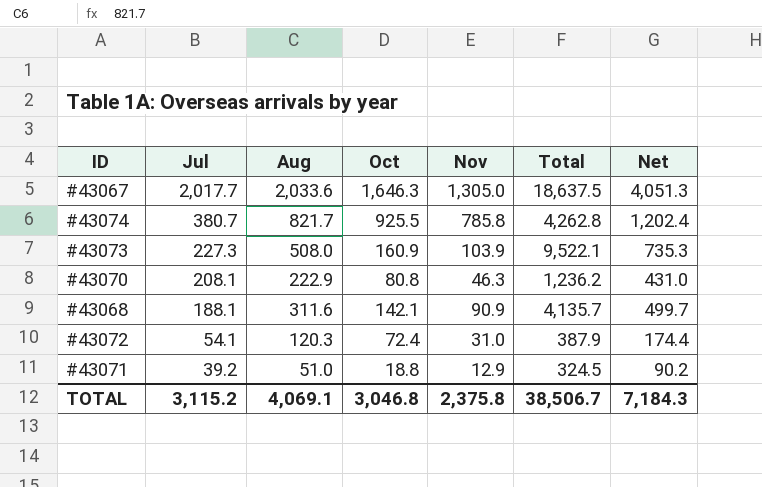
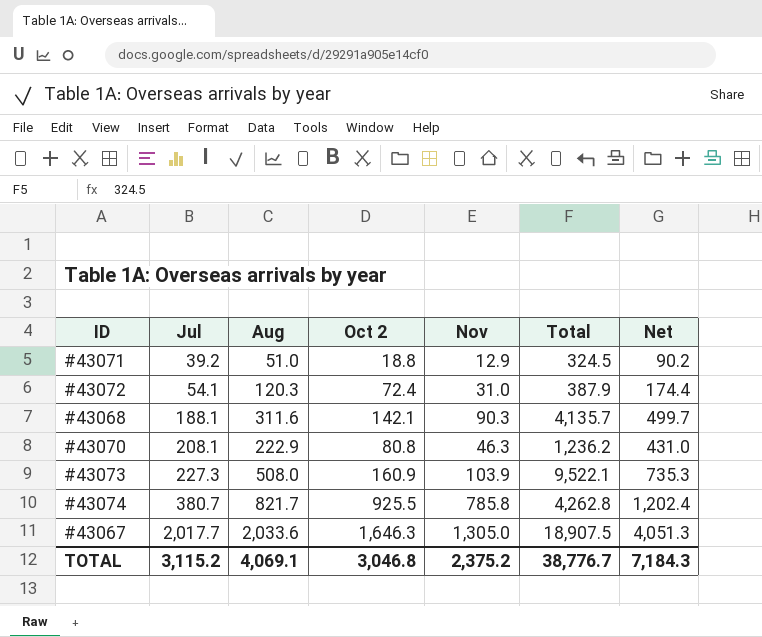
row order: Jul descending -> Jul ascending
column name: Oct -> Oct 2
#43068 | Nov: 90.9 -> 90.3
#43067 | Total: 18,637.5 -> 18,907.5
TOTAL | Nov: 2,375.8 -> 2,375.2
TOTAL | Total: 38,506.7 -> 38,776.7

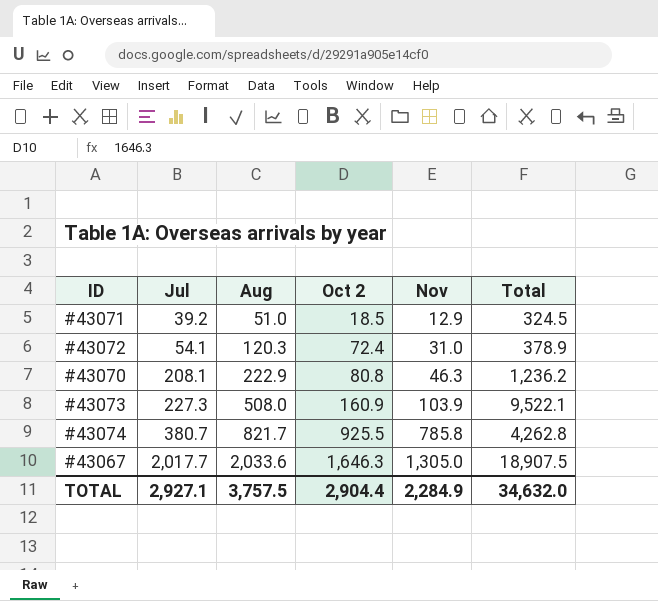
column Net | formula: [Jul] + [Aug] -> none
row #43068: 188.1 | 311.6 | 142.1 | 90.3 | 4,135.7 | 499.7 -> none
#43071 | Oct 2: 18.8 -> 18.5
#43072 | Total: 387.9 -> 378.9
TOTAL | Jul: 3,115.2 -> 2,927.1
TOTAL | Aug: 4,069.1 -> 3,757.5
TOTAL | Oct 2: 3,046.8 -> 2,904.4
TOTAL | Nov: 2,375.2 -> 2,284.9
TOTAL | Total: 38,776.7 -> 34,632.0

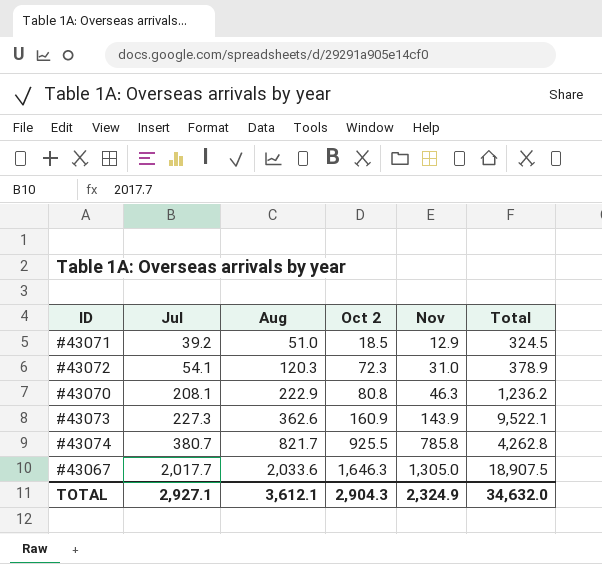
#43072 | Oct 2: 72.4 -> 72.3
#43073 | Aug: 508.0 -> 362.6
#43073 | Nov: 103.9 -> 143.9
TOTAL | Aug: 3,757.5 -> 3,612.1
TOTAL | Oct 2: 2,904.4 -> 2,904.3
TOTAL | Nov: 2,284.9 -> 2,324.9

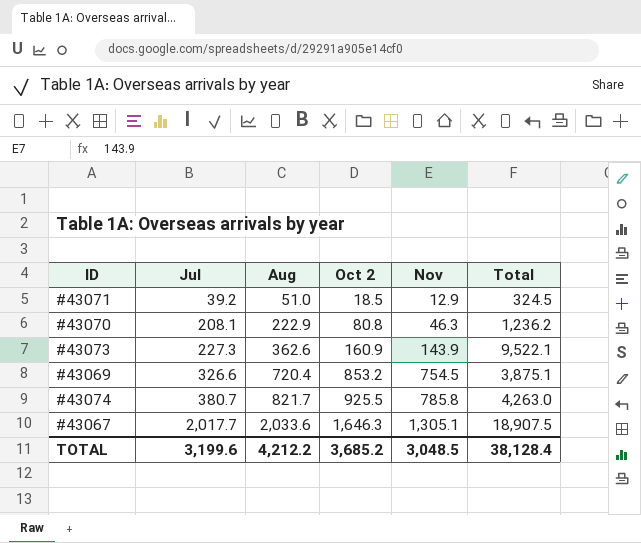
row #43072: 54.1 | 120.3 | 72.3 | 31.0 | 378.9 -> none
row #43069: none -> 326.6 | 720.4 | 853.2 | 754.5 | 3,875.1
#43074 | Total: 4,262.8 -> 4,263.0
#43067 | Nov: 1,305.0 -> 1,305.1
TOTAL | Jul: 2,927.1 -> 3,199.6
TOTAL | Aug: 3,612.1 -> 4,212.2
TOTAL | Oct 2: 2,904.3 -> 3,685.2
TOTAL | Nov: 2,324.9 -> 3,048.5
TOTAL | Total: 34,632.0 -> 38,128.4

